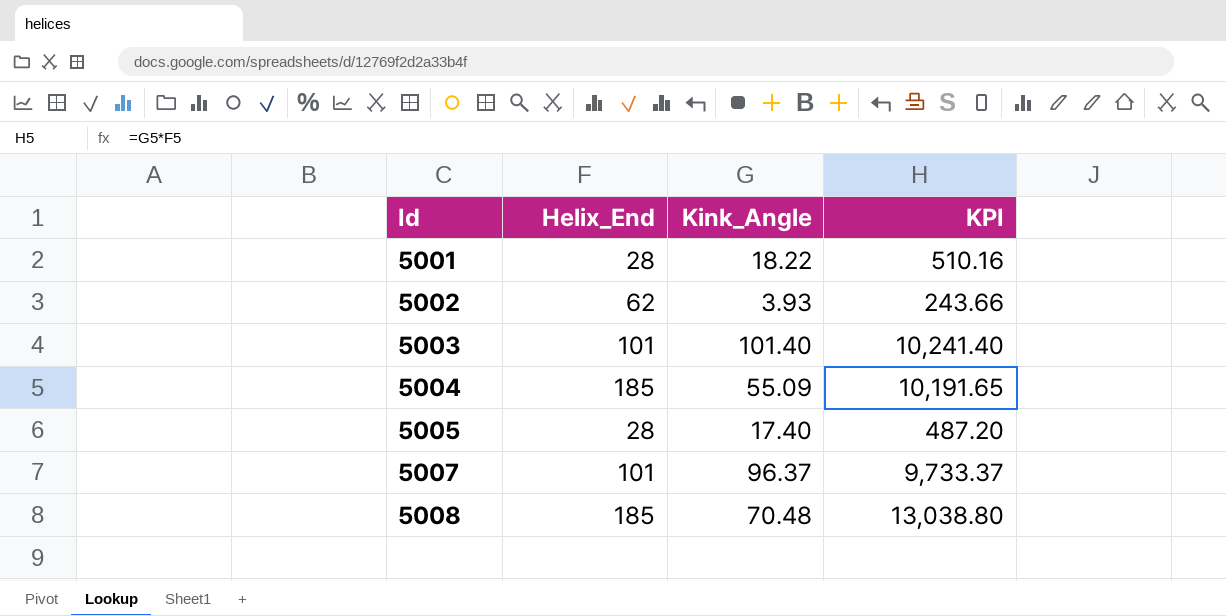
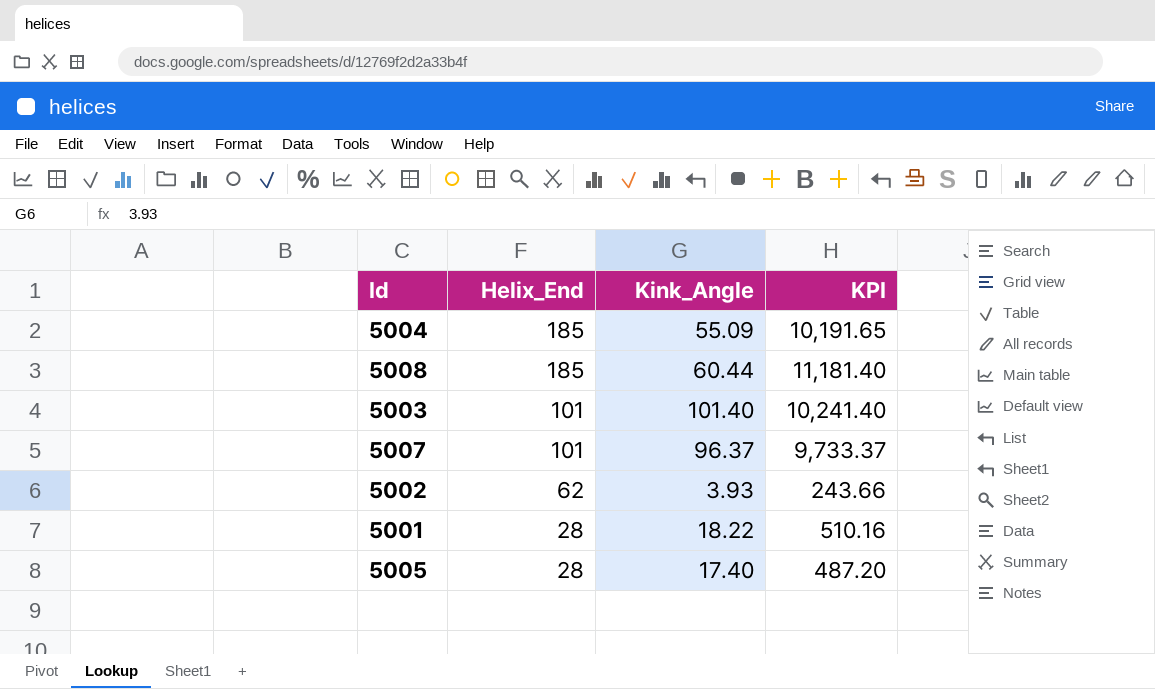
row order: Id ascending -> Helix_End descending
5008 | Kink_Angle: 70.48 -> 60.44
5008 | KPI: 13,038.80 -> 11,181.40

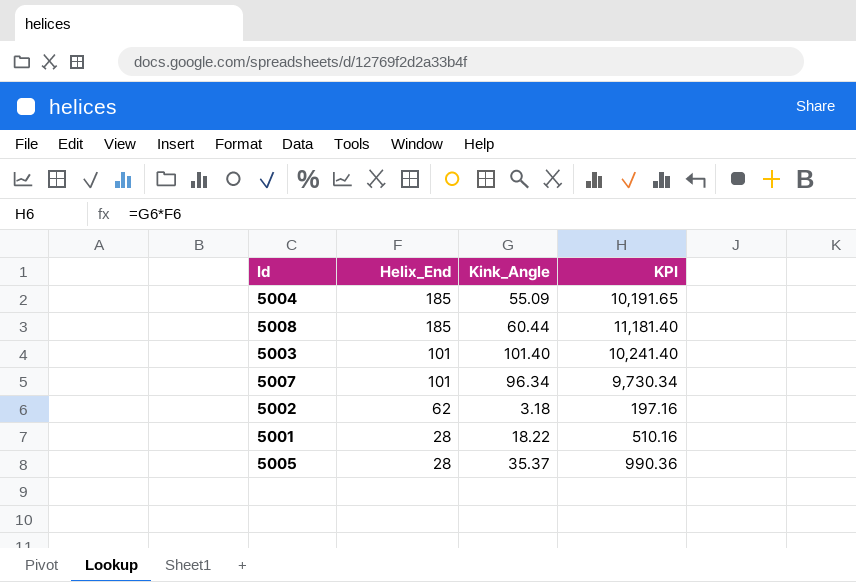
5007 | Kink_Angle: 96.37 -> 96.34
5007 | KPI: 9,733.37 -> 9,730.34
5002 | Kink_Angle: 3.93 -> 3.18
5002 | KPI: 243.66 -> 197.16
5005 | Kink_Angle: 17.40 -> 35.37
5005 | KPI: 487.20 -> 990.36

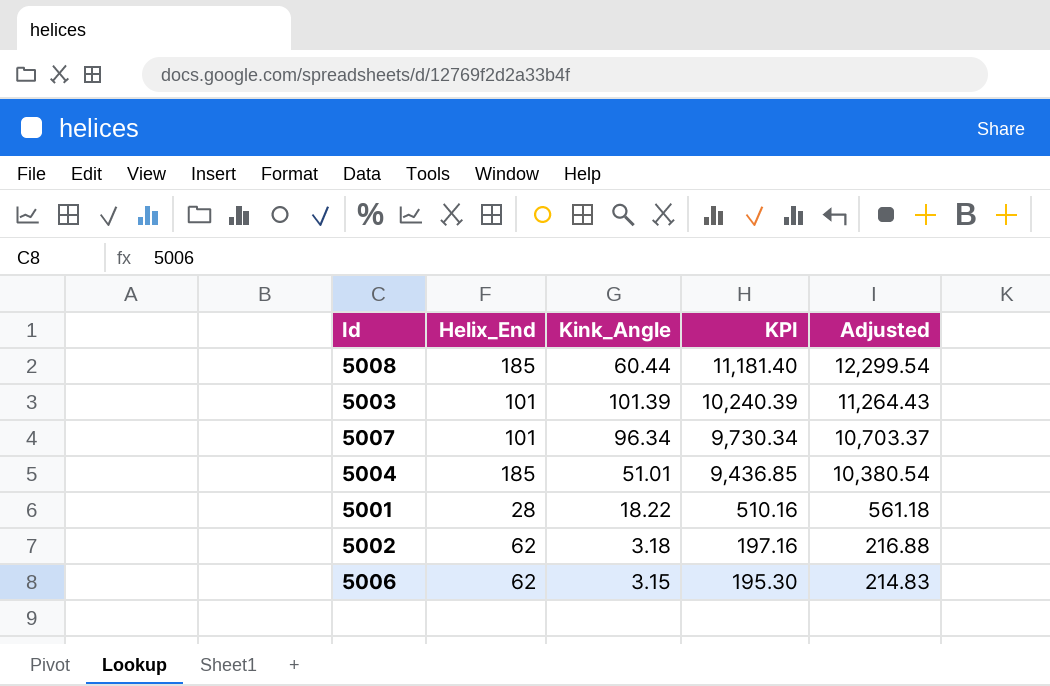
row order: Helix_End descending -> KPI descending
column Adjusted | formula: none -> [KPI] * 1.1
row 5005: 28 | 35.37 | 990.36 -> none
5003 | Kink_Angle: 101.40 -> 101.39
5003 | KPI: 10,241.40 -> 10,240.39
5004 | Kink_Angle: 55.09 -> 51.01
5004 | KPI: 10,191.65 -> 9,436.85
row 5006: none -> 62 | 3.15 | 195.30 | 214.83

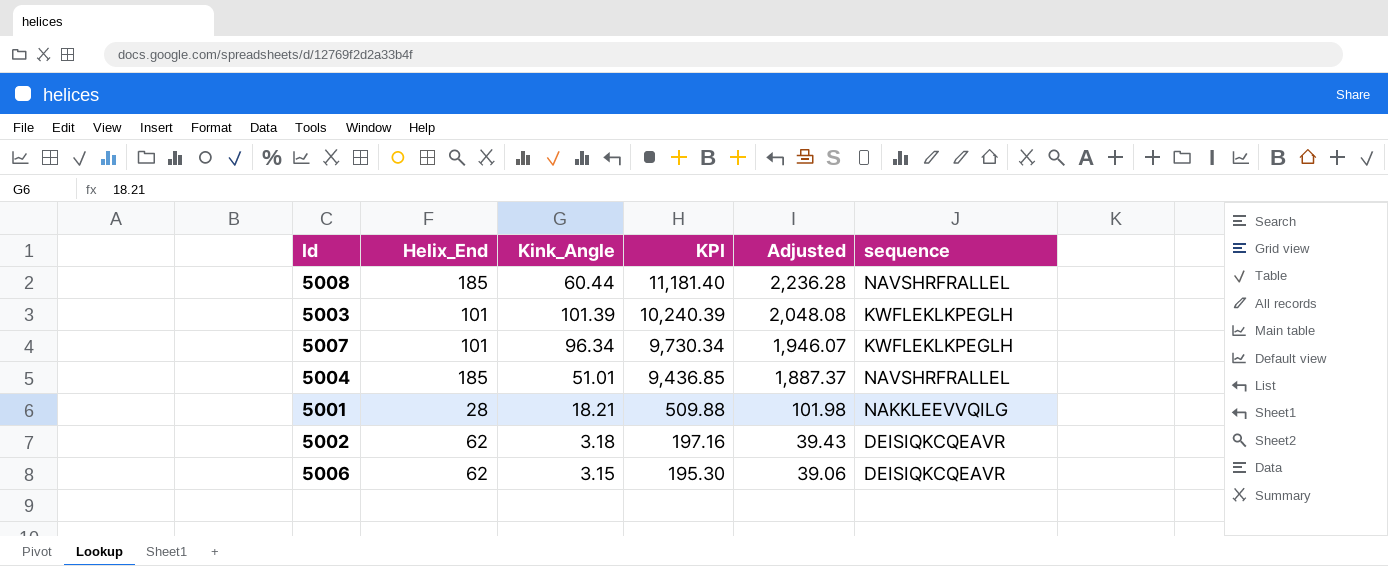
column Adjusted | formula: [KPI] * 1.1 -> [KPI] * 0.2
column sequence | position: none -> 6
5001 | Kink_Angle: 18.22 -> 18.21
5001 | KPI: 510.16 -> 509.88

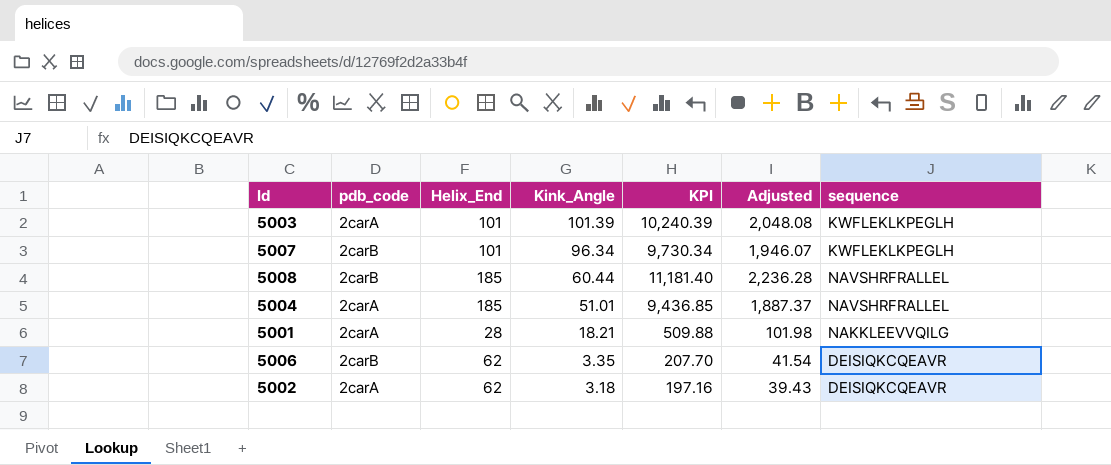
row order: KPI descending -> Kink_Angle descending
column pdb_code | position: none -> 2
5006 | Kink_Angle: 3.15 -> 3.35
5006 | KPI: 195.30 -> 207.70
5006 | Adjusted: 39.06 -> 41.54

